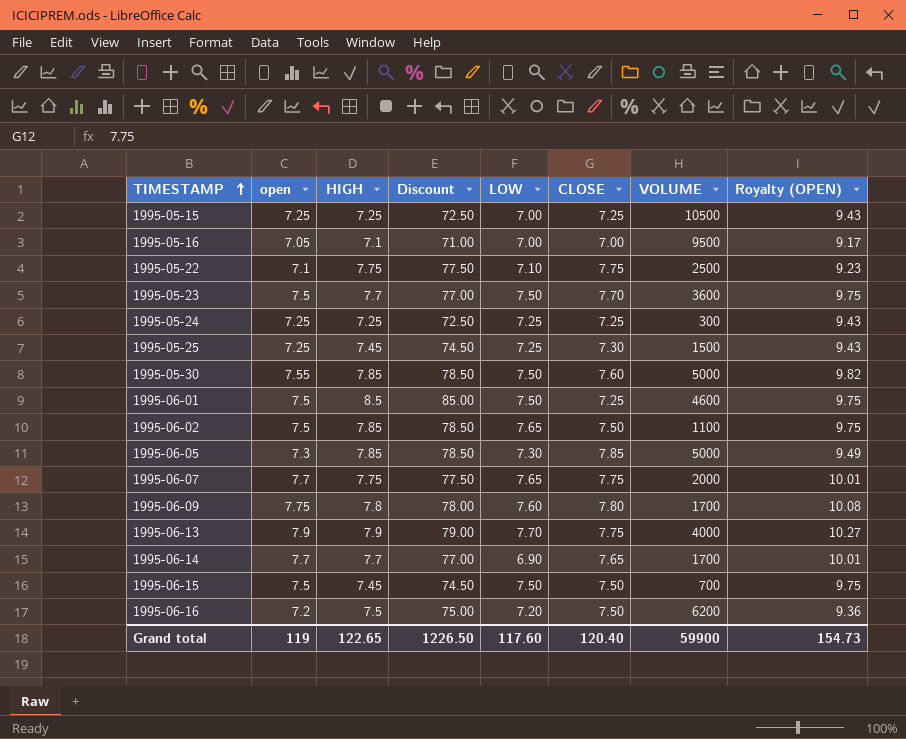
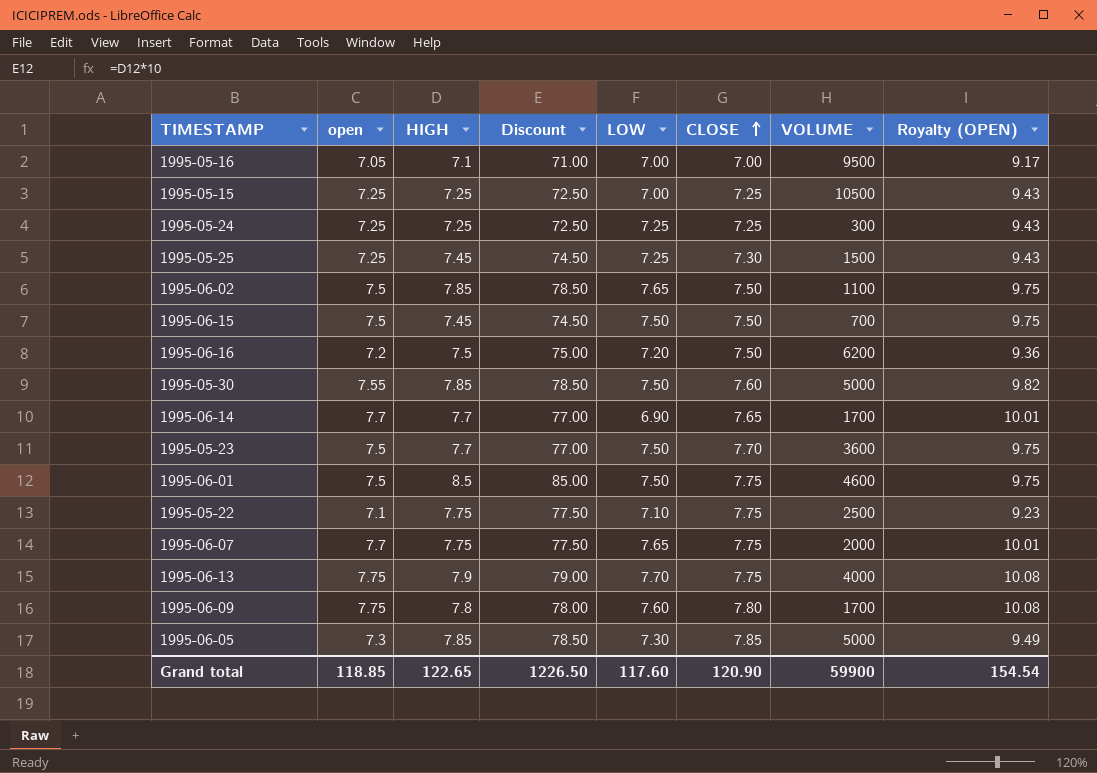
row order: TIMESTAMP ascending -> CLOSE ascending
1995-06-01 | CLOSE: 7.25 -> 7.75
1995-06-13 | open: 7.9 -> 7.75
1995-06-13 | Royalty (OPEN): 10.27 -> 10.08
Grand total | open: 119 -> 118.85
Grand total | CLOSE: 120.40 -> 120.90
Grand total | Royalty (OPEN): 154.73 -> 154.54

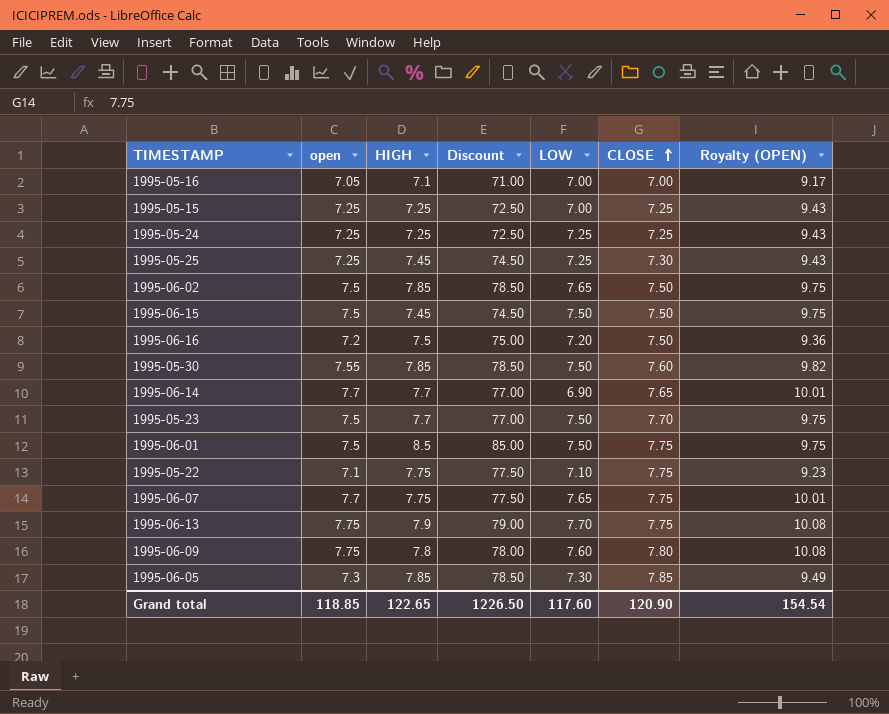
column VOLUME | position: 7 -> none

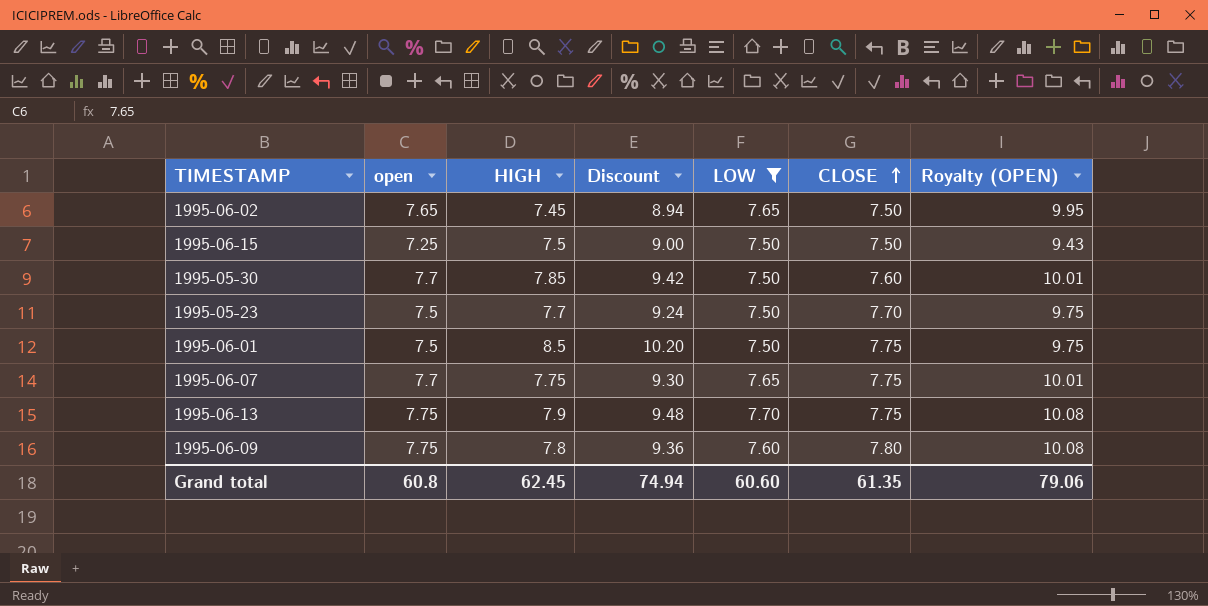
filter: none -> LOW >= 7.50
column Discount | formula: [HIGH] * 10 -> [HIGH] * 1.2
1995-06-02 | open: 7.5 -> 7.65
1995-06-02 | HIGH: 7.85 -> 7.45
1995-06-02 | Royalty (OPEN): 9.75 -> 9.95
1995-06-15 | open: 7.5 -> 7.25
1995-06-15 | HIGH: 7.45 -> 7.5
1995-06-15 | Royalty (OPEN): 9.75 -> 9.43
1995-05-30 | open: 7.55 -> 7.7
1995-05-30 | Royalty (OPEN): 9.82 -> 10.01
Grand total | open: 118.85 -> 60.8
Grand total | HIGH: 122.65 -> 62.45
Grand total | Discount: 1226.50 -> 74.94
Grand total | LOW: 117.60 -> 60.60
Grand total | CLOSE: 120.90 -> 61.35
Grand total | Royalty (OPEN): 154.54 -> 79.06

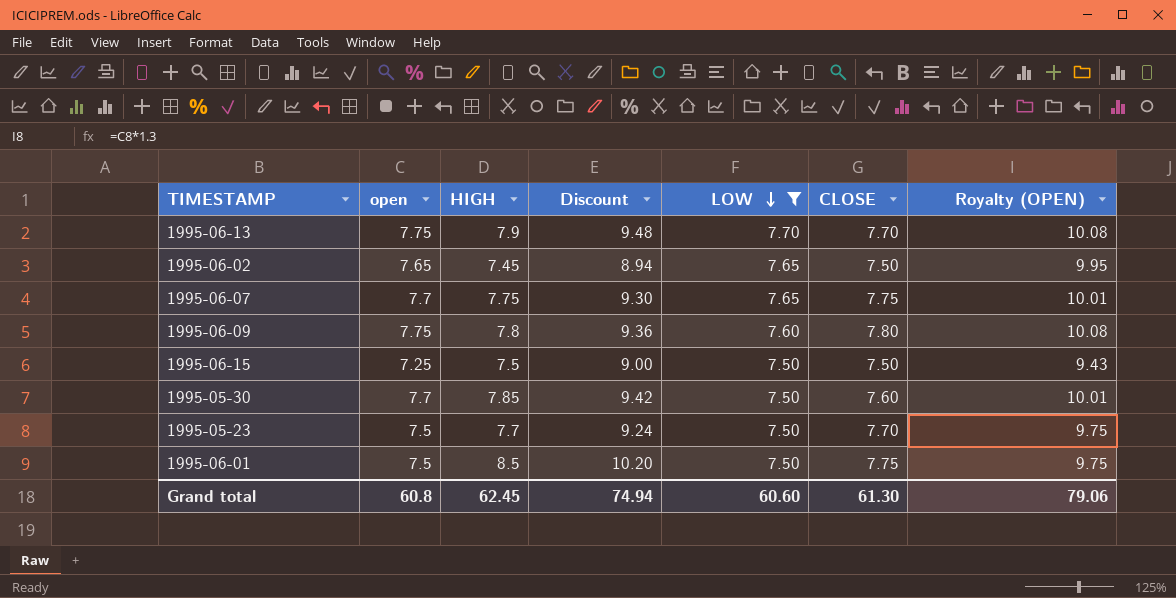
row order: CLOSE ascending -> LOW descending
1995-06-13 | CLOSE: 7.75 -> 7.70
Grand total | CLOSE: 61.35 -> 61.30

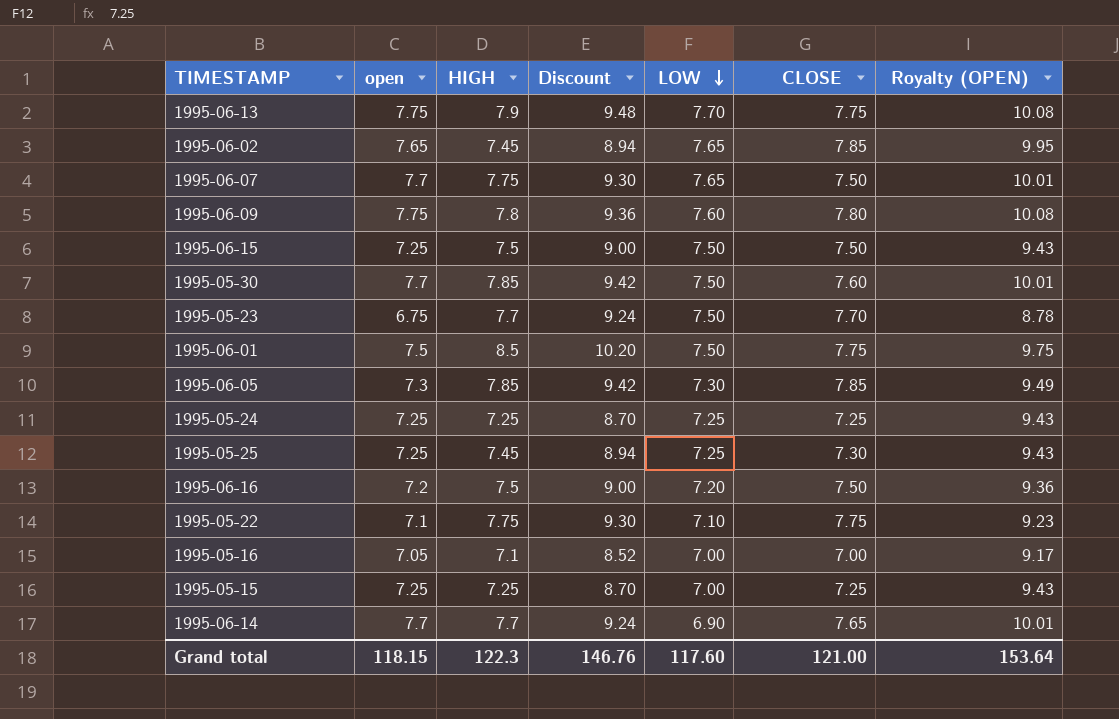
filter: LOW >= 7.50 -> none
1995-06-13 | CLOSE: 7.70 -> 7.75
1995-06-02 | CLOSE: 7.50 -> 7.85
1995-06-07 | CLOSE: 7.75 -> 7.50
1995-05-23 | open: 7.5 -> 6.75
1995-05-23 | Royalty (OPEN): 9.75 -> 8.78
Grand total | open: 60.8 -> 118.15
Grand total | HIGH: 62.45 -> 122.3
Grand total | Discount: 74.94 -> 146.76
Grand total | LOW: 60.60 -> 117.60
Grand total | CLOSE: 61.30 -> 121.00
Grand total | Royalty (OPEN): 79.06 -> 153.64

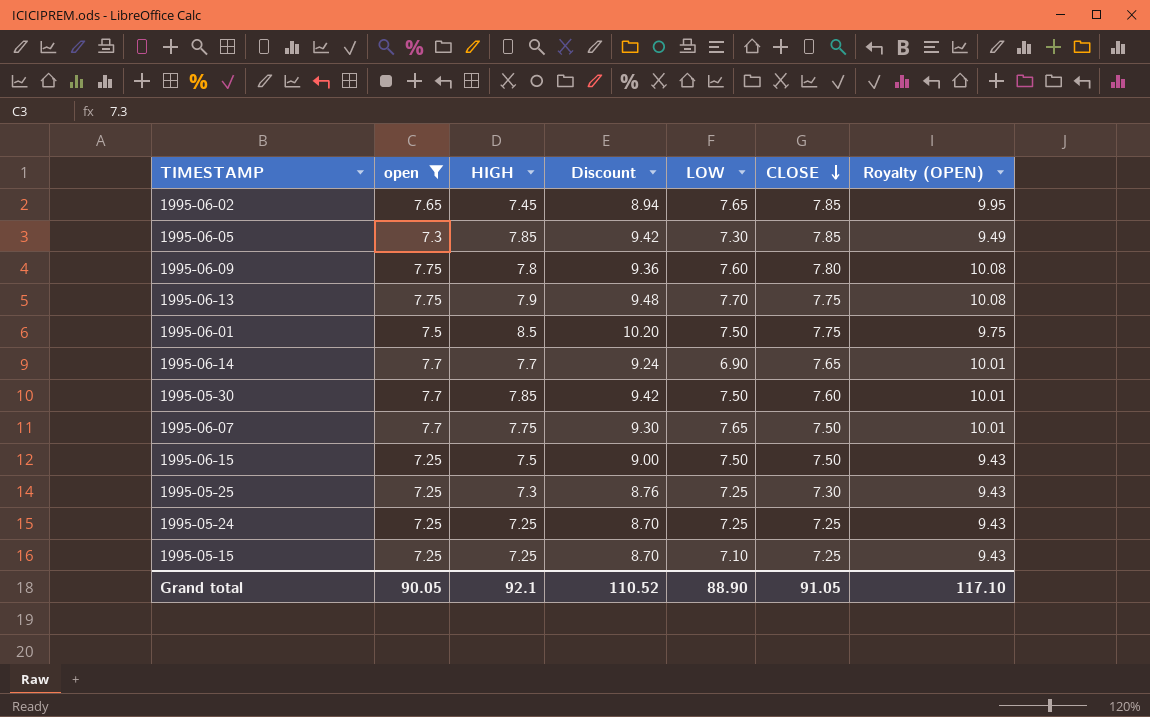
filter: none -> open >= 7.25
row order: LOW descending -> CLOSE descending
1995-05-25 | HIGH: 7.45 -> 7.3
1995-05-25 | Discount: 8.94 -> 8.76
1995-05-15 | LOW: 7.00 -> 7.10
Grand total | open: 118.15 -> 90.05
Grand total | HIGH: 122.3 -> 92.1
Grand total | Discount: 146.76 -> 110.52
Grand total | LOW: 117.60 -> 88.90
Grand total | CLOSE: 121.00 -> 91.05
Grand total | Royalty (OPEN): 153.64 -> 117.10

